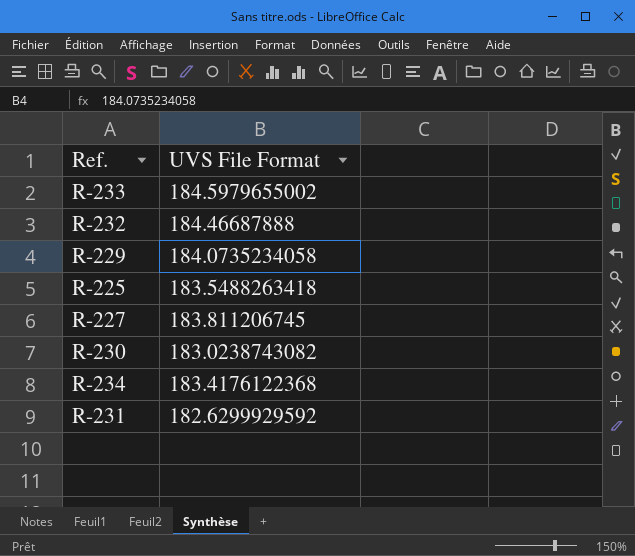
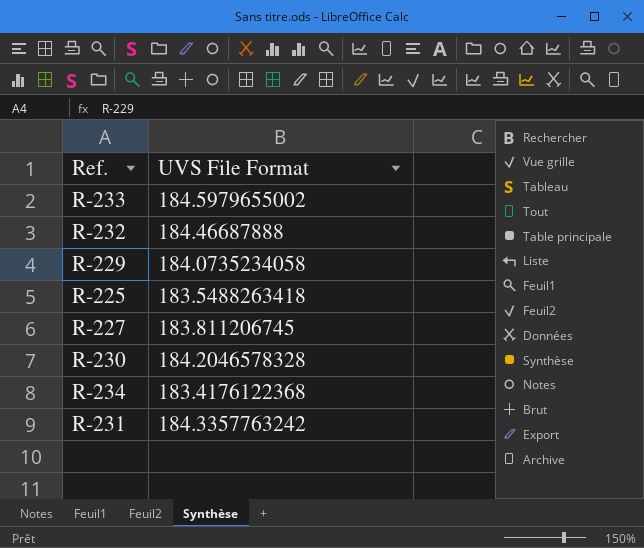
R-230 | UVS File Format: 183.0238743082 -> 184.2046578328
R-231 | UVS File Format: 182.6299929592 -> 184.3357763242

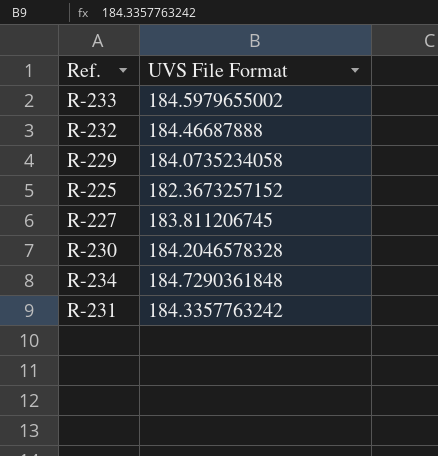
R-225 | UVS File Format: 183.5488263418 -> 182.3673257152
R-234 | UVS File Format: 183.4176122368 -> 184.7290361848

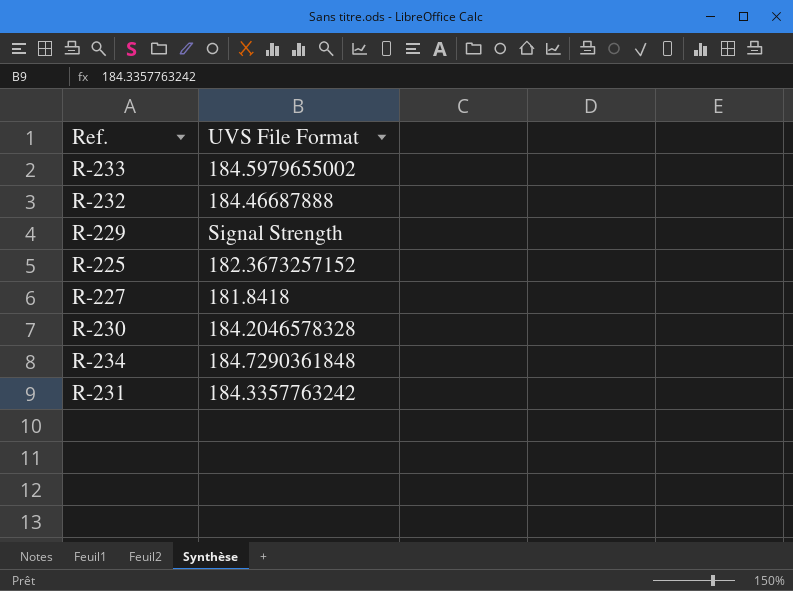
R-229 | UVS File Format: 184.0735234058 -> Signal Strength
R-227 | UVS File Format: 183.811206745 -> 181.8418

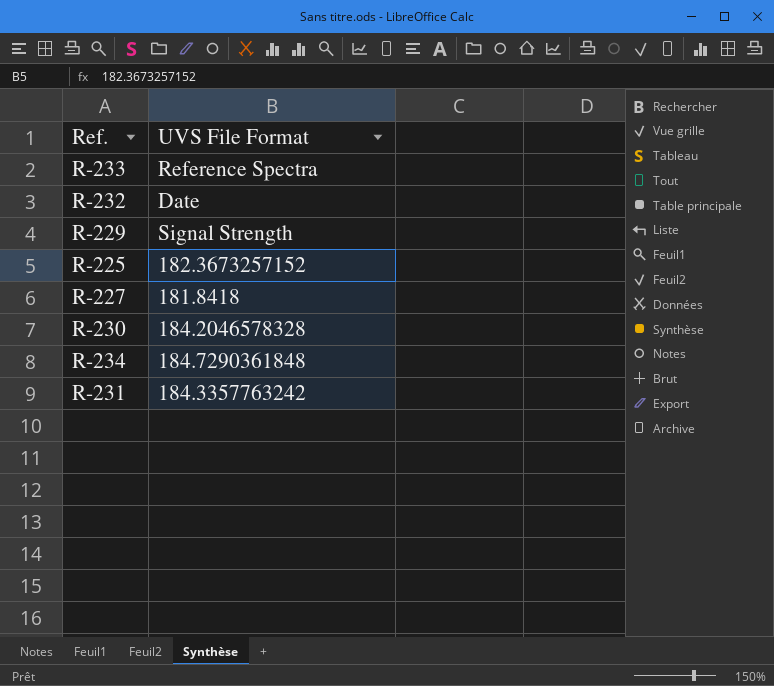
R-233 | UVS File Format: 184.5979655002 -> Reference Spectra
R-232 | UVS File Format: 184.46687888 -> Date

